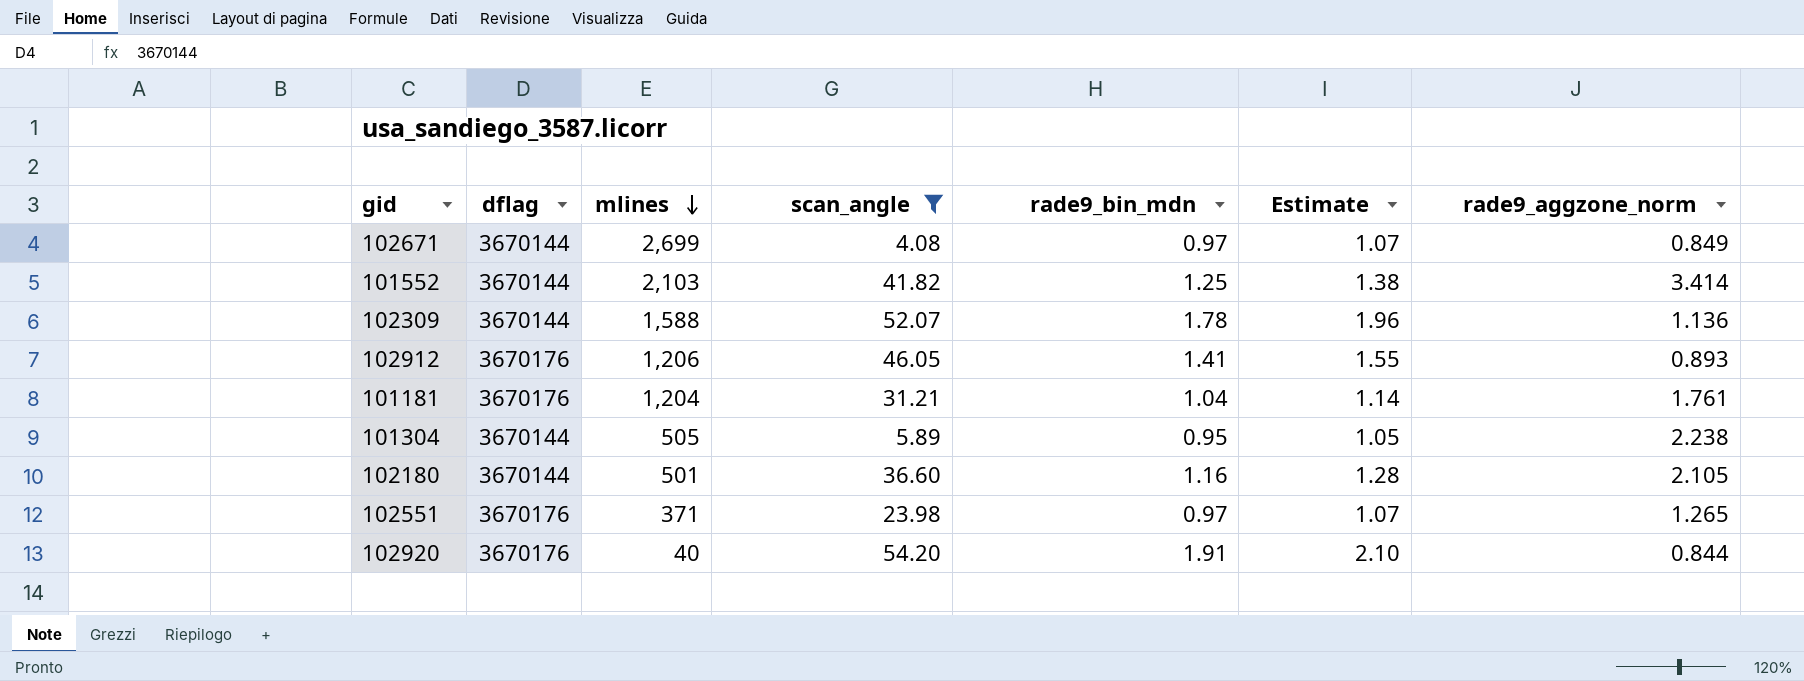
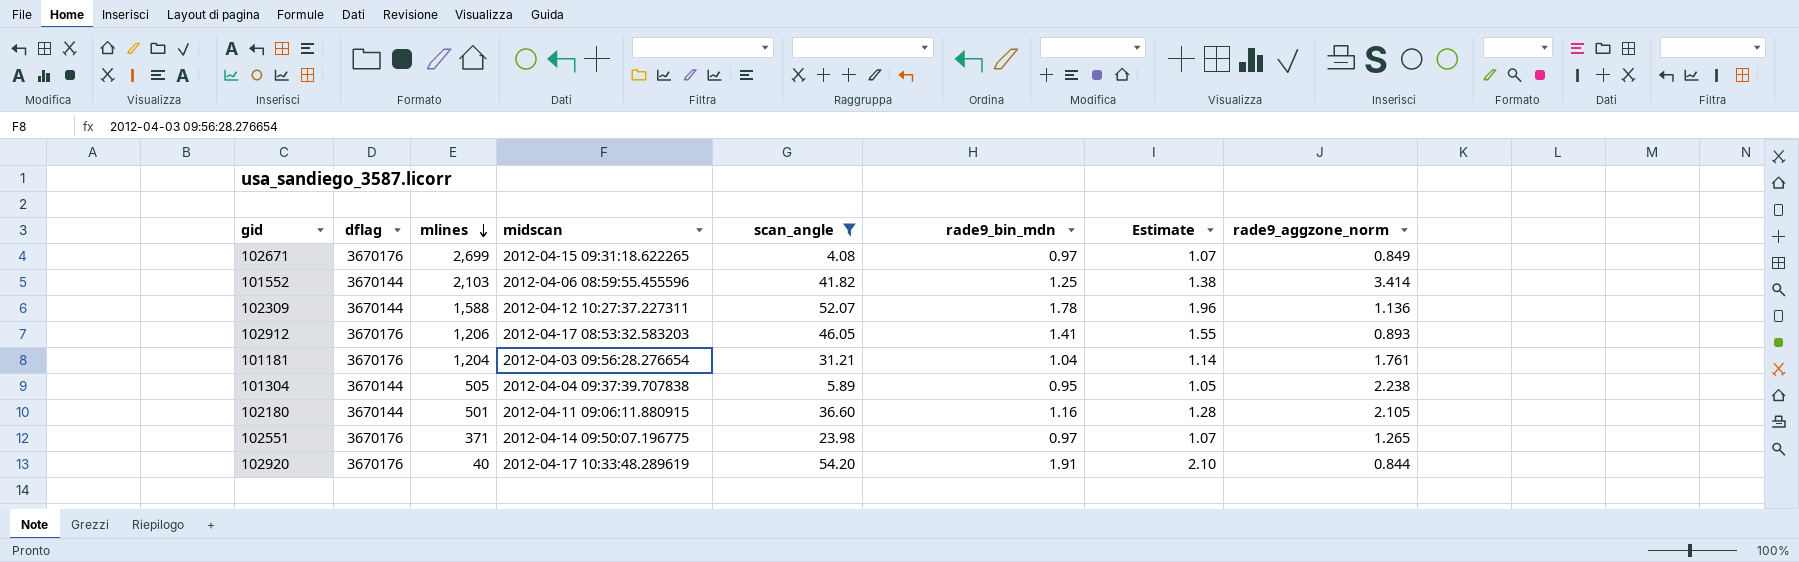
column midscan | position: none -> 4
102671 | dflag: 3670144 -> 3670176

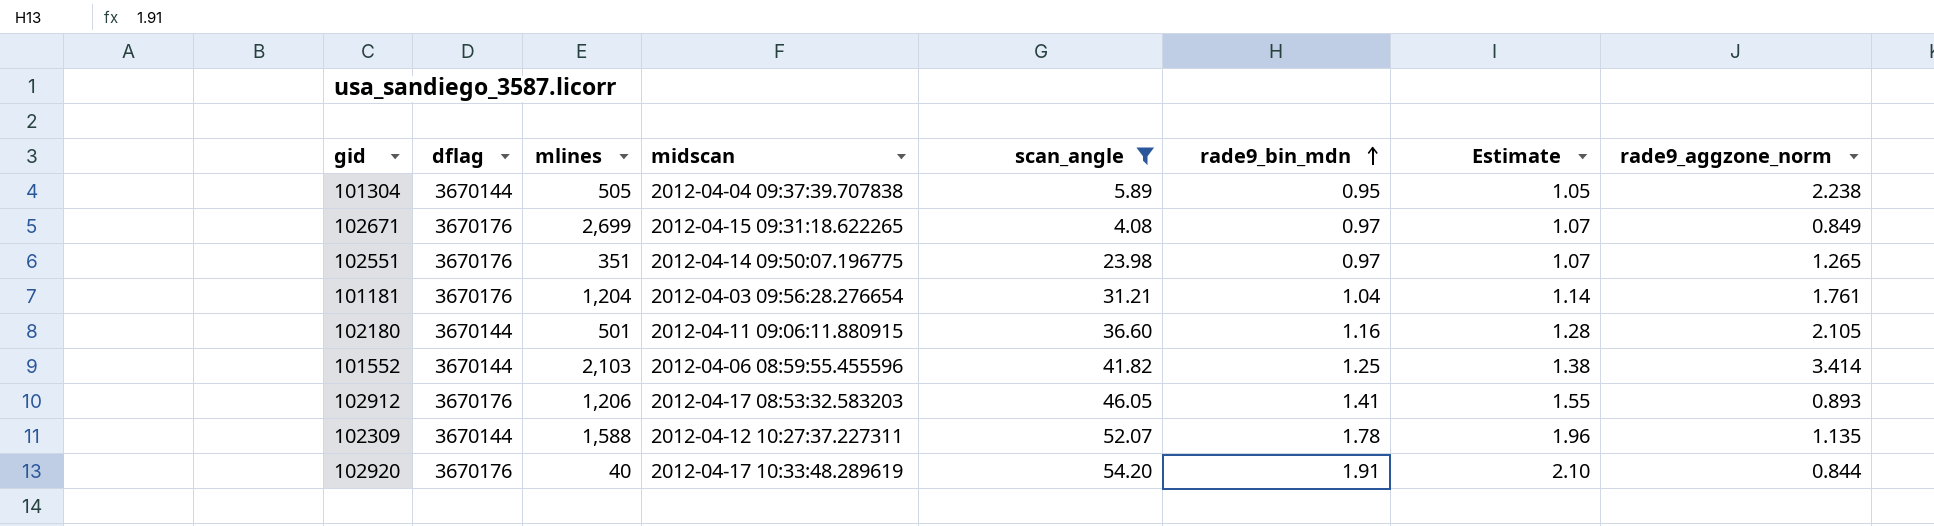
row order: mlines descending -> rade9_bin_mdn ascending
102551 | mlines: 371 -> 351
102309 | rade9_aggzone_norm: 1.136 -> 1.135

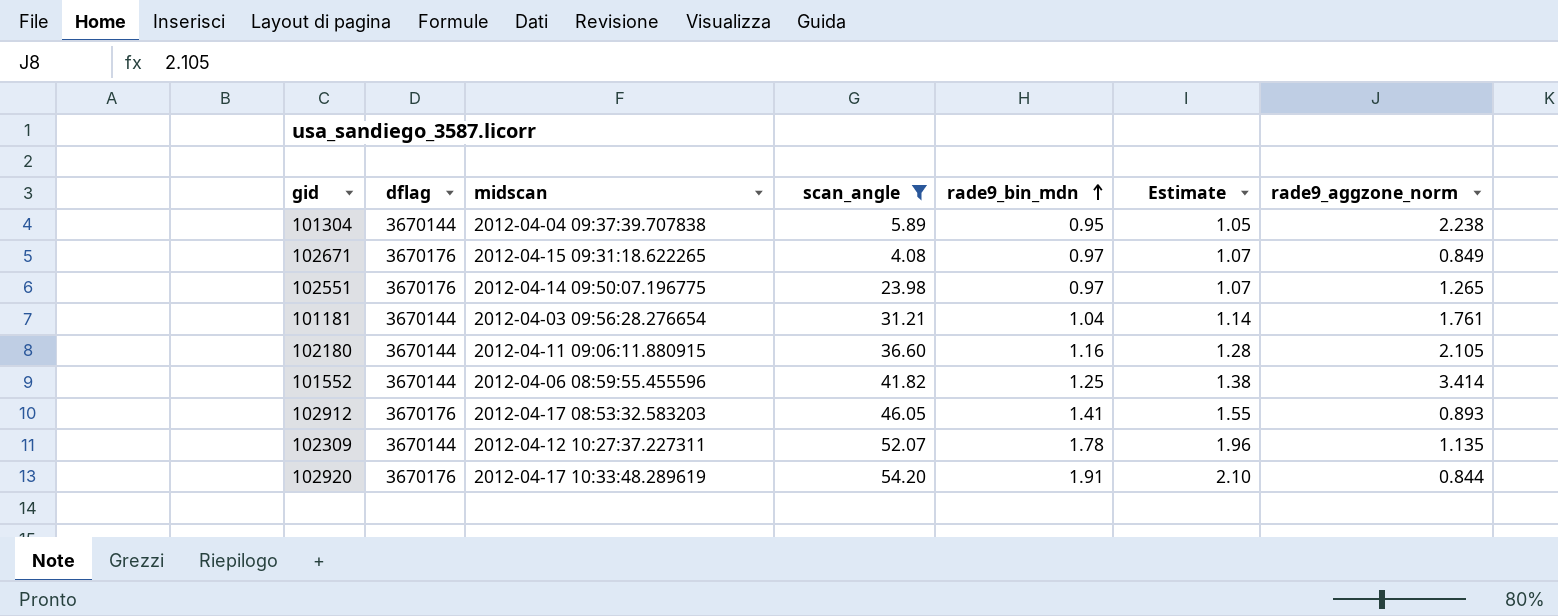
column mlines | position: 3 -> none
101181 | dflag: 3670176 -> 3670144

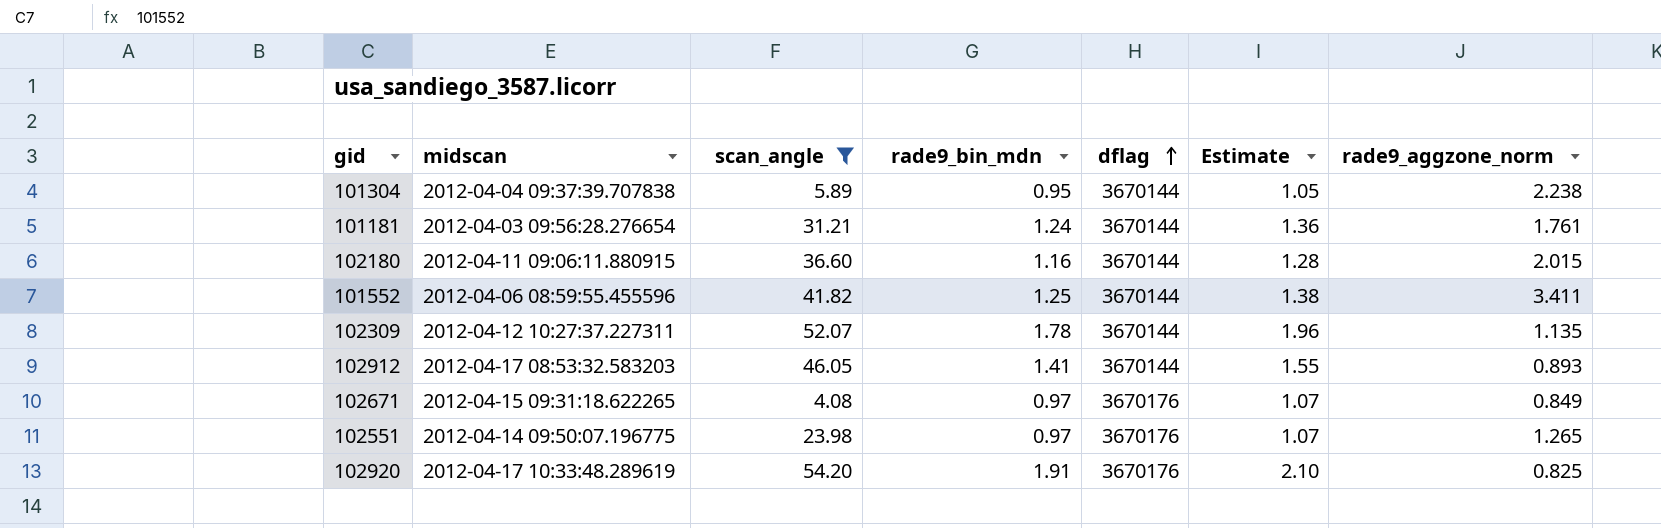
row order: rade9_bin_mdn ascending -> dflag ascending
column dflag | position: 2 -> 5
101181 | rade9_bin_mdn: 1.04 -> 1.24
101181 | Estimate: 1.14 -> 1.36
102180 | rade9_aggzone_norm: 2.105 -> 2.015
101552 | rade9_aggzone_norm: 3.414 -> 3.411
102912 | dflag: 3670176 -> 3670144
102920 | rade9_aggzone_norm: 0.844 -> 0.825

